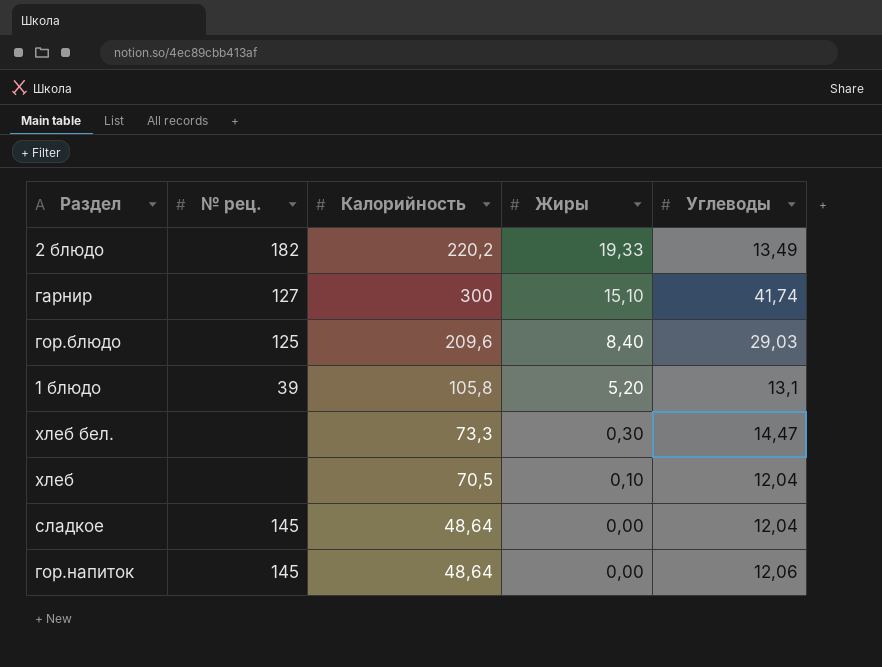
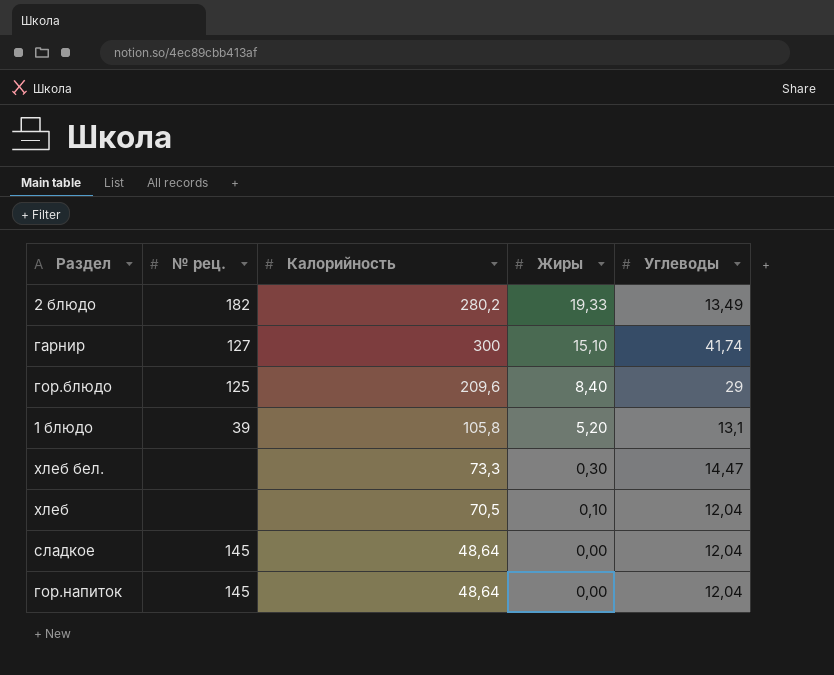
2 блюдо | Калорийность: 220,2 -> 280,2
гор.блюдо | Углеводы: 29,03 -> 29
гор.напиток | Углеводы: 12,06 -> 12,04

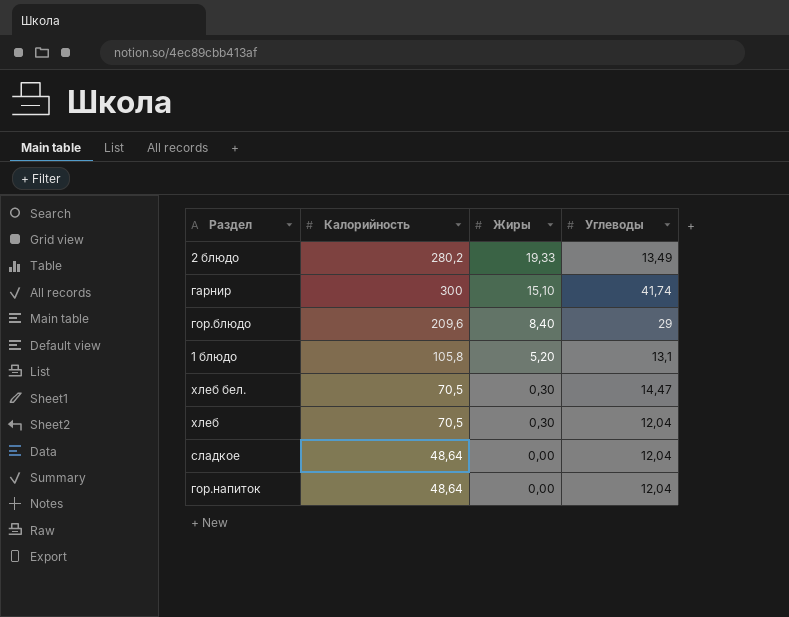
column № рец. | position: 2 -> none
хлеб бел. | Калорийность: 73,3 -> 70,5
хлеб | Жиры: 0,10 -> 0,30

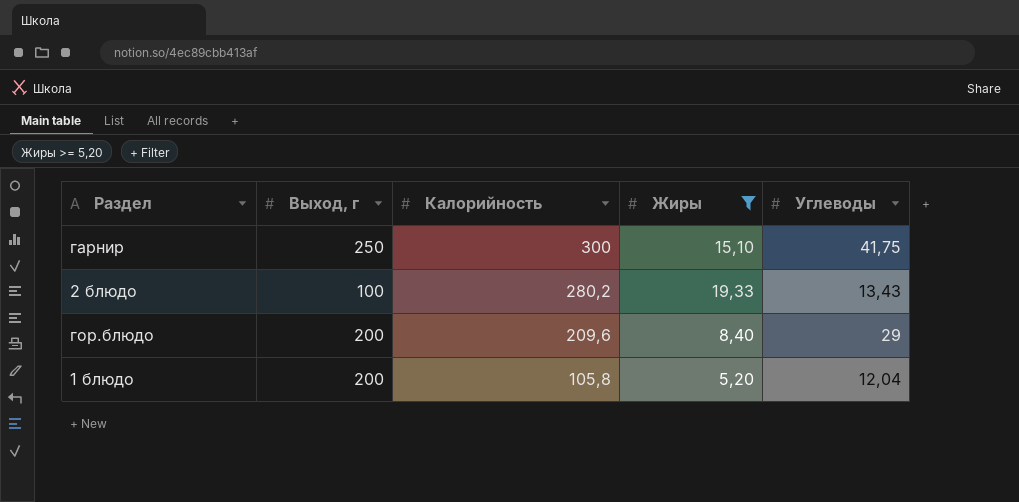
filter: none -> Жиры >= 5,20
row order: Жиры descending -> Калорийность descending
column Выход, г | position: none -> 2
гарнир | Углеводы: 41,74 -> 41,75
2 блюдо | Углеводы: 13,49 -> 13,43
1 блюдо | Углеводы: 13,1 -> 12,04

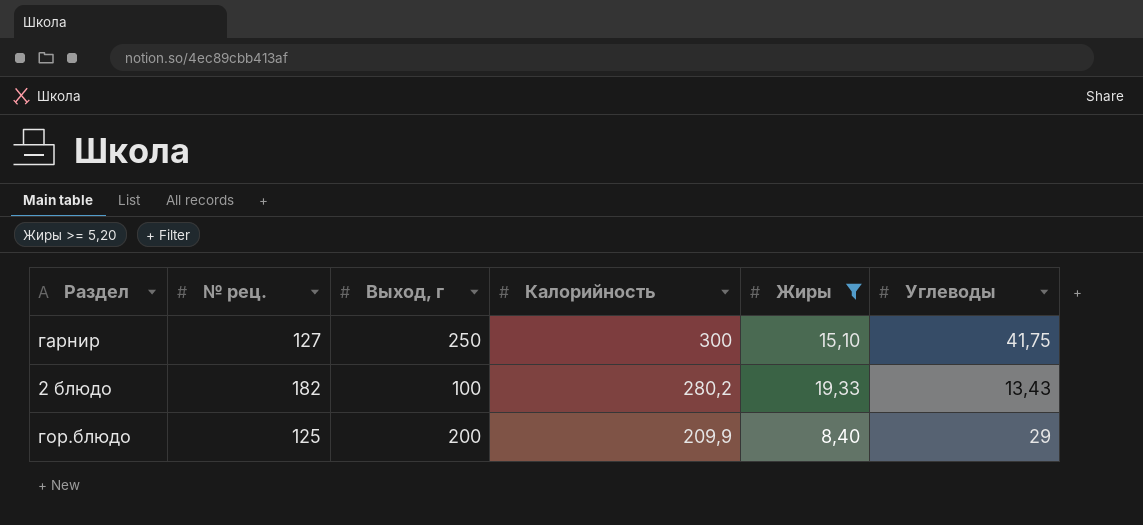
column № рец. | position: none -> 2
row 1 блюдо: 200 | 105,8 | 5,20 | 12,04 -> none
гор.блюдо | Калорийность: 209,6 -> 209,9

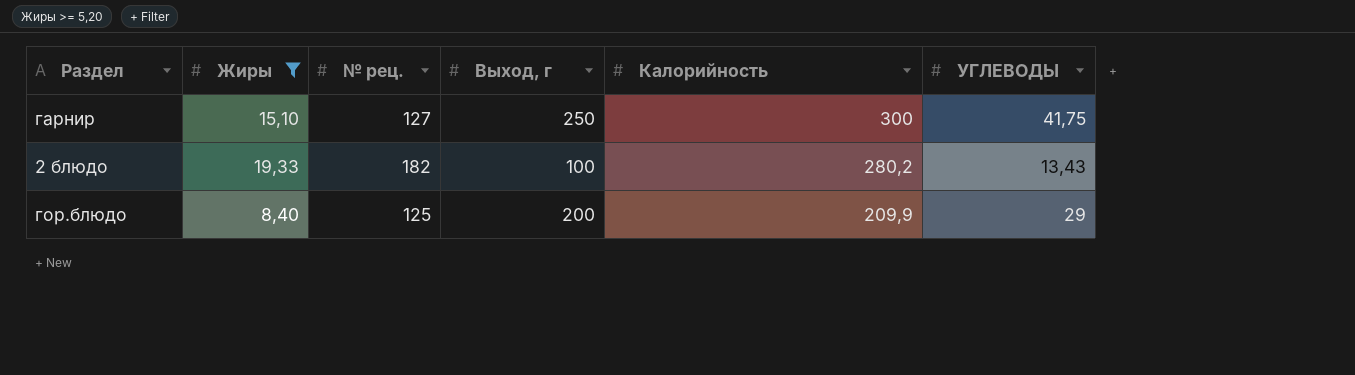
column Жиры | position: 5 -> 2
column name: Углеводы -> УГЛЕВОДЫ

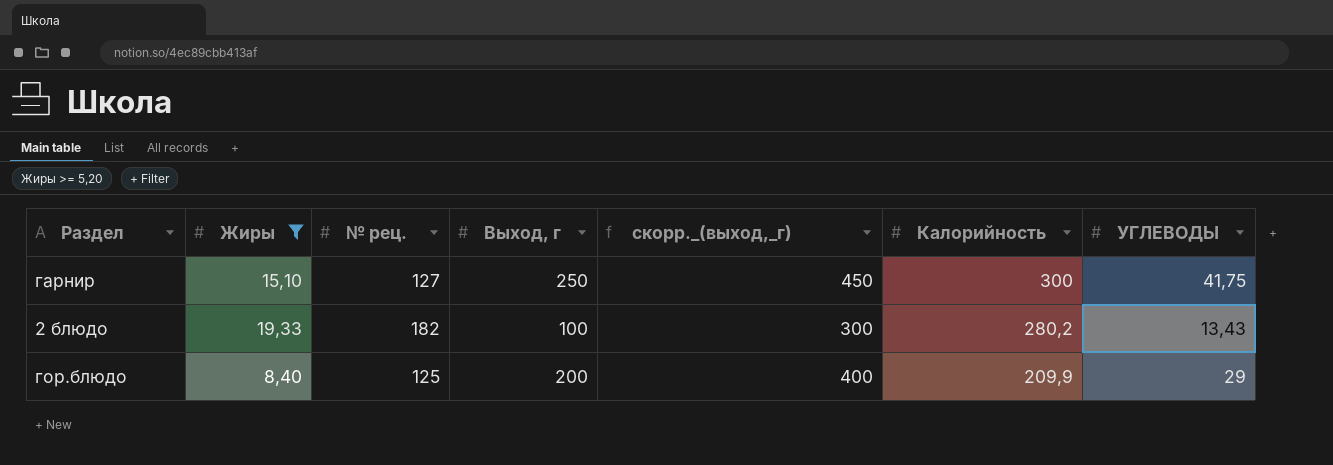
column скорр._(выход,_г) | formula: none -> [Выход, г] + 200

